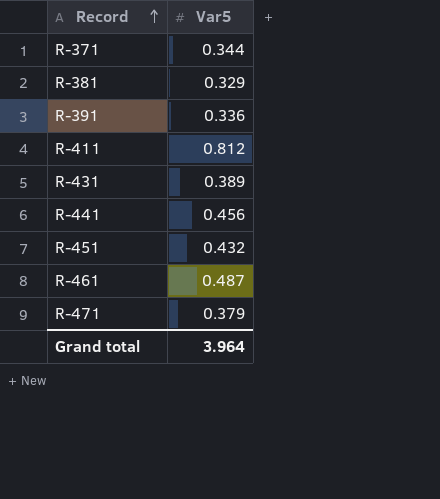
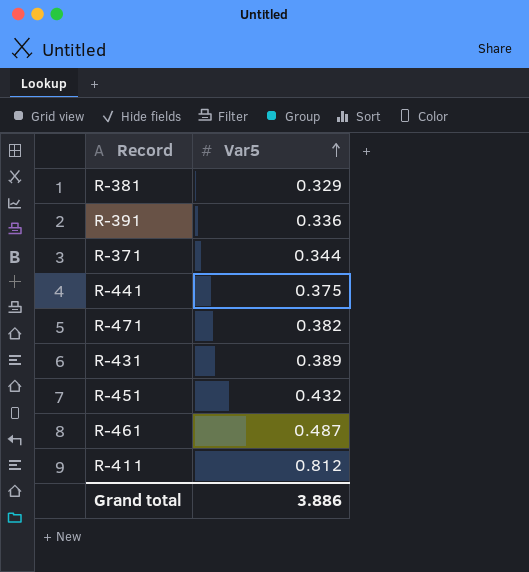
row order: Record ascending -> Var5 ascending
R-441 | Var5: 0.456 -> 0.375
R-471 | Var5: 0.379 -> 0.382
Grand total | Var5: 3.964 -> 3.886

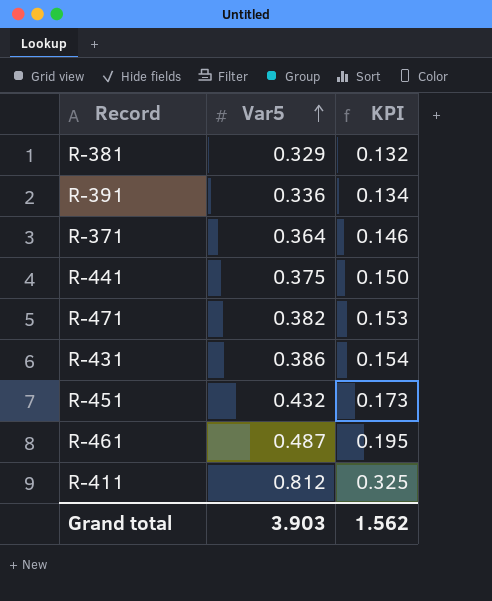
column KPI | formula: none -> [Var5] * 0.4
R-371 | Var5: 0.344 -> 0.364
R-431 | Var5: 0.389 -> 0.386
Grand total | Var5: 3.886 -> 3.903

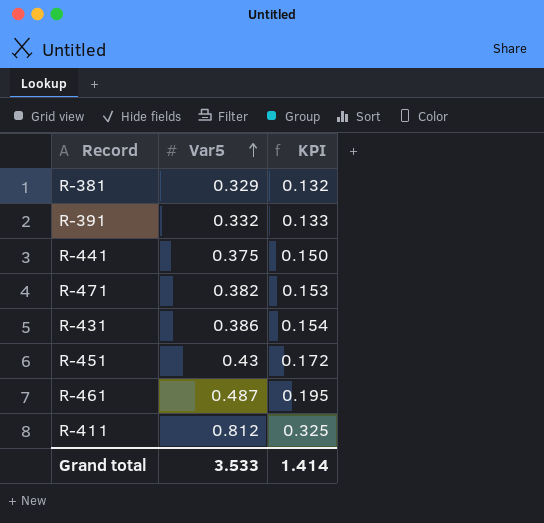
row R-371: 0.364 | 0.146 -> none
R-391 | Var5: 0.336 -> 0.332
R-391 | KPI: 0.134 -> 0.133
R-451 | Var5: 0.432 -> 0.43
R-451 | KPI: 0.173 -> 0.172
Grand total | Var5: 3.903 -> 3.533
Grand total | KPI: 1.562 -> 1.414

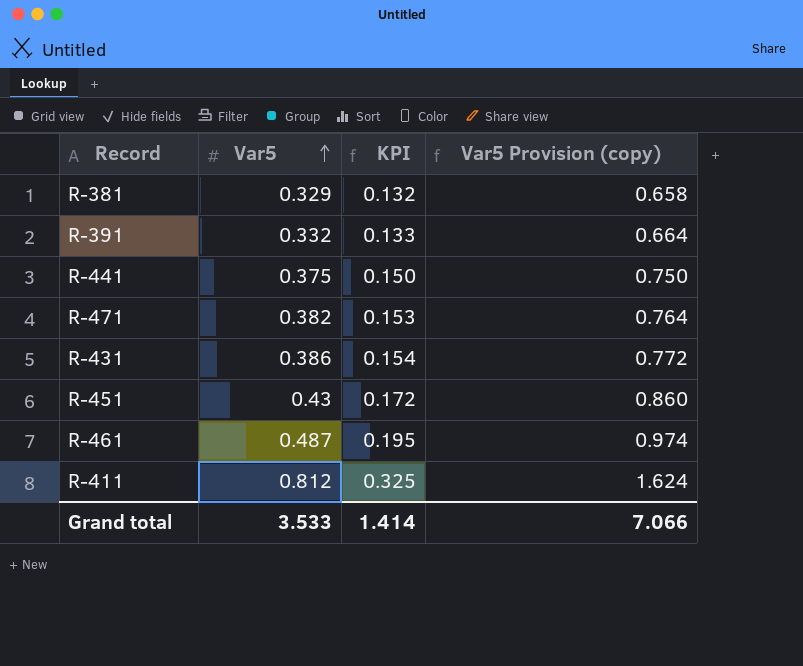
column Var5 Provision (copy) | formula: none -> [Var5] * 2

